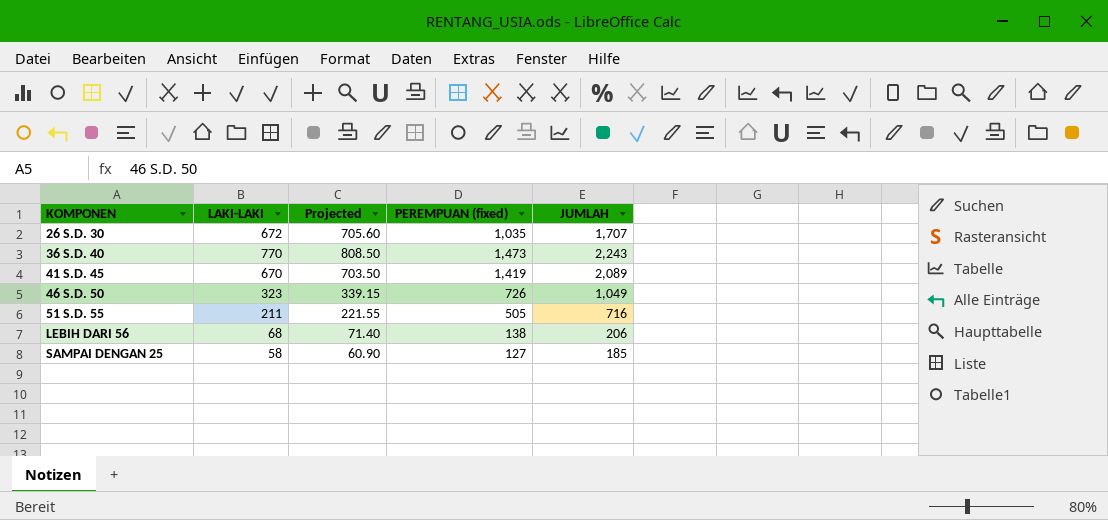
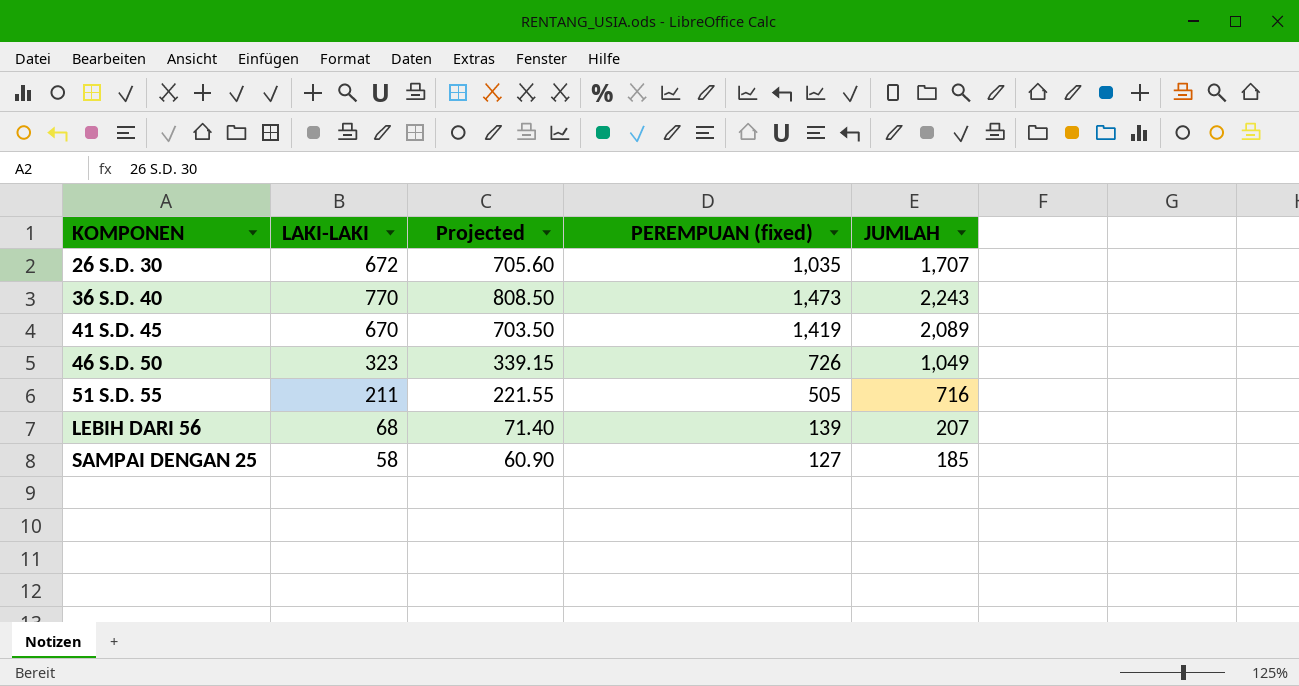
LEBIH DARI 56 | PEREMPUAN (fixed): 138 -> 139
LEBIH DARI 56 | JUMLAH: 206 -> 207

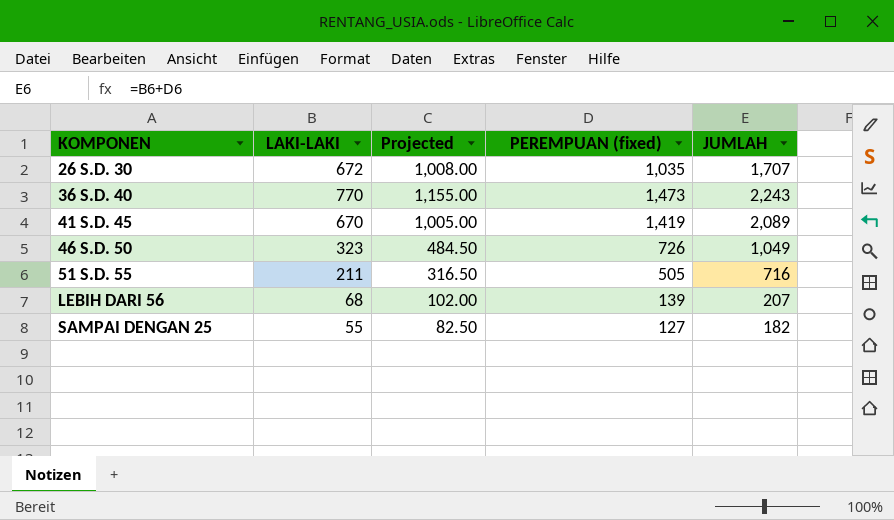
column Projected | formula: [LAKI-LAKI] * 1.05 -> [LAKI-LAKI] * 1.5
SAMPAI DENGAN 25 | LAKI-LAKI: 58 -> 55
SAMPAI DENGAN 25 | JUMLAH: 185 -> 182

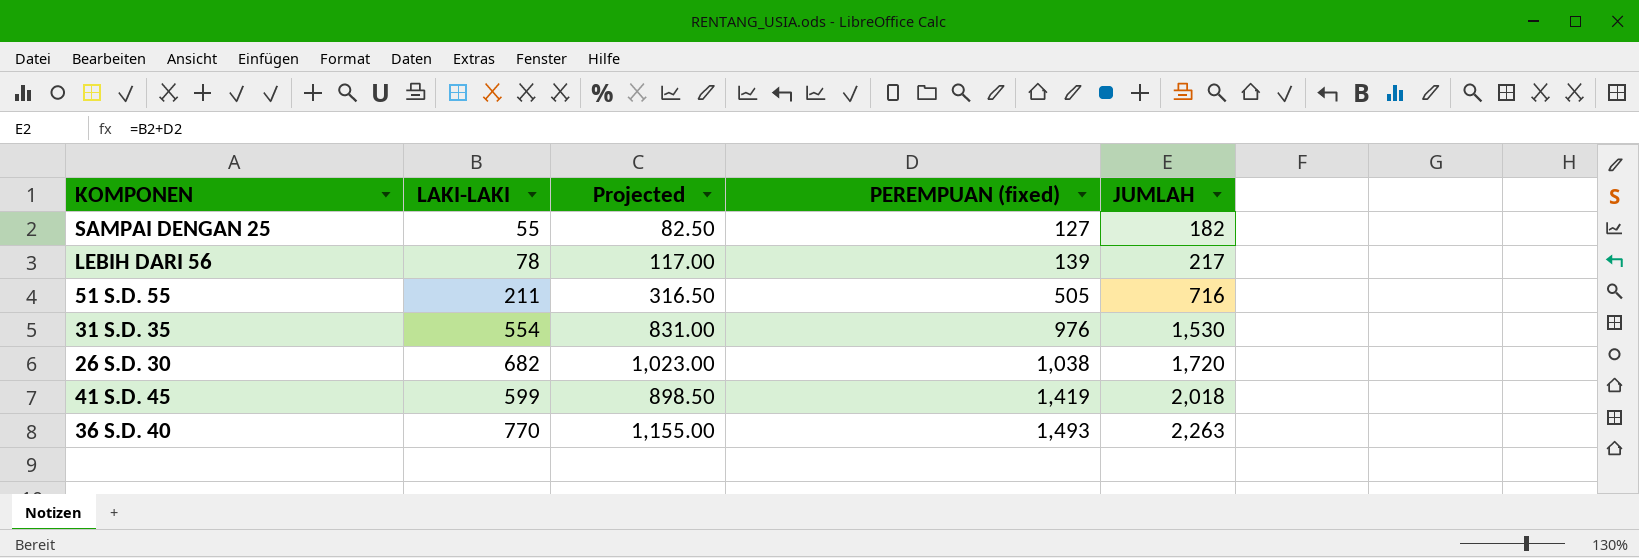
row order: KOMPONEN ascending -> PEREMPUAN (fixed) ascending
row 46 S.D. 50: 323 | 484.50 | 726 | 1,049 -> none
LEBIH DARI 56 | LAKI-LAKI: 68 -> 78
LEBIH DARI 56 | Projected: 102.00 -> 117.00
LEBIH DARI 56 | JUMLAH: 207 -> 217
row 31 S.D. 35: none -> 554 | 831.00 | 976 | 1,530
26 S.D. 30 | LAKI-LAKI: 672 -> 682
26 S.D. 30 | Projected: 1,008.00 -> 1,023.00
26 S.D. 30 | PEREMPUAN (fixed): 1,035 -> 1,038
26 S.D. 30 | JUMLAH: 1,707 -> 1,720
41 S.D. 45 | LAKI-LAKI: 670 -> 599
41 S.D. 45 | Projected: 1,005.00 -> 898.50
41 S.D. 45 | JUMLAH: 2,089 -> 2,018
36 S.D. 40 | PEREMPUAN (fixed): 1,473 -> 1,493
36 S.D. 40 | JUMLAH: 2,243 -> 2,263

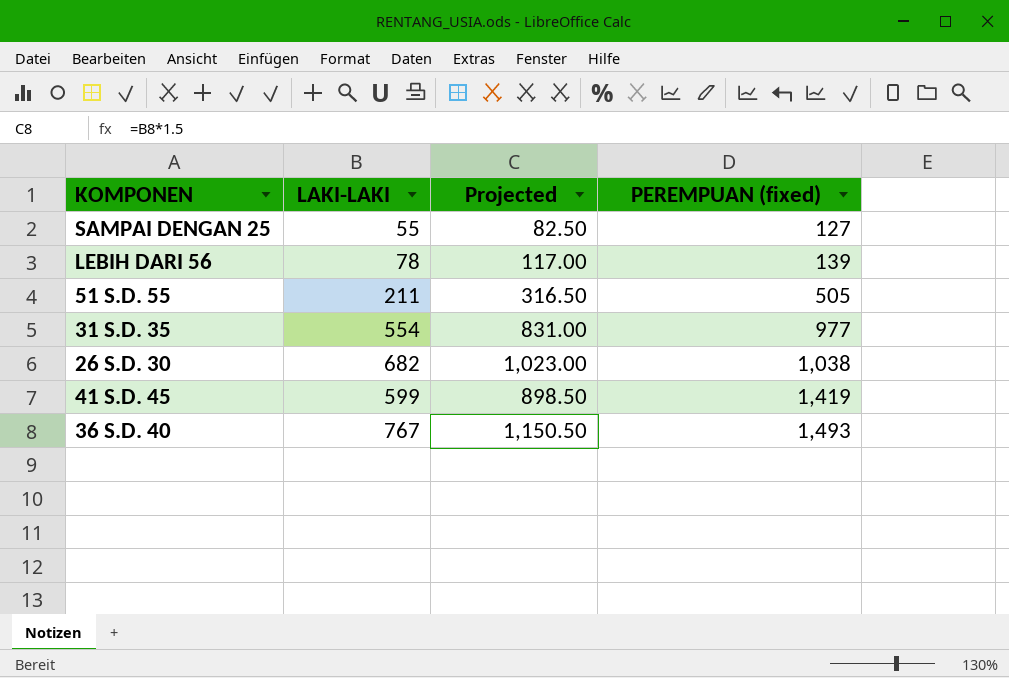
column JUMLAH | formula: [LAKI-LAKI] + [PEREMPUAN (fixed)] -> none
31 S.D. 35 | PEREMPUAN (fixed): 976 -> 977
36 S.D. 40 | LAKI-LAKI: 770 -> 767
36 S.D. 40 | Projected: 1,155.00 -> 1,150.50

